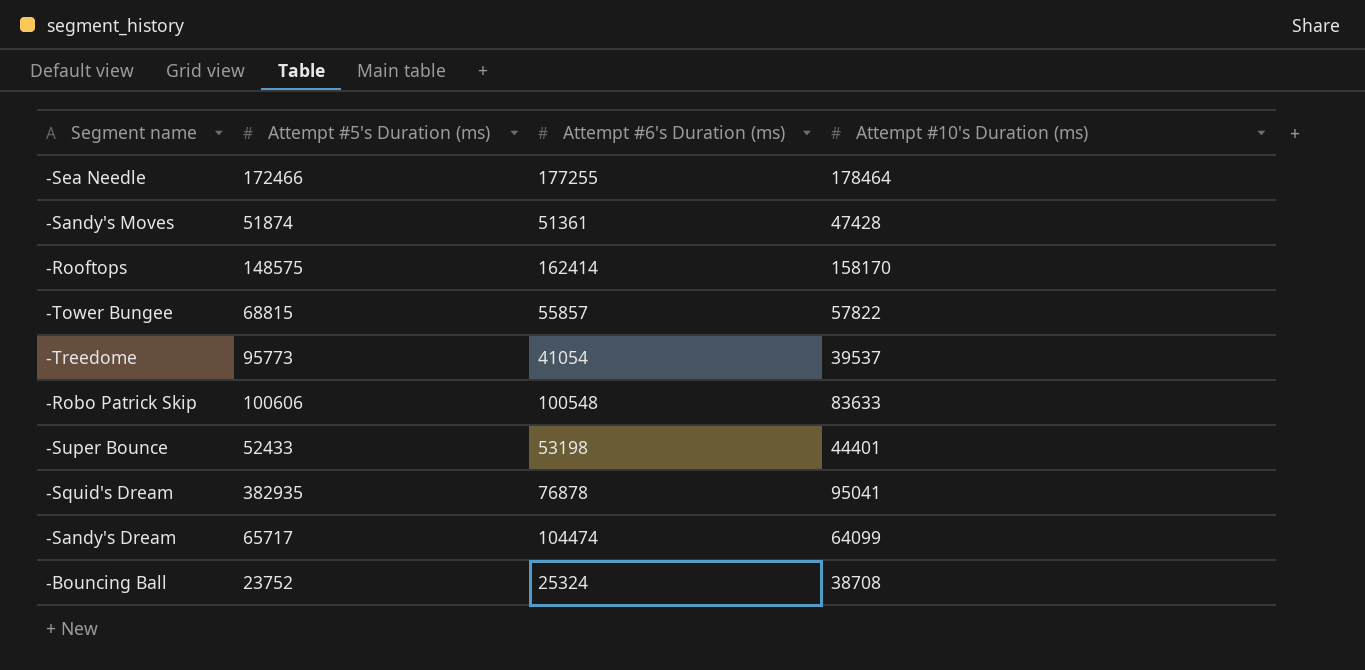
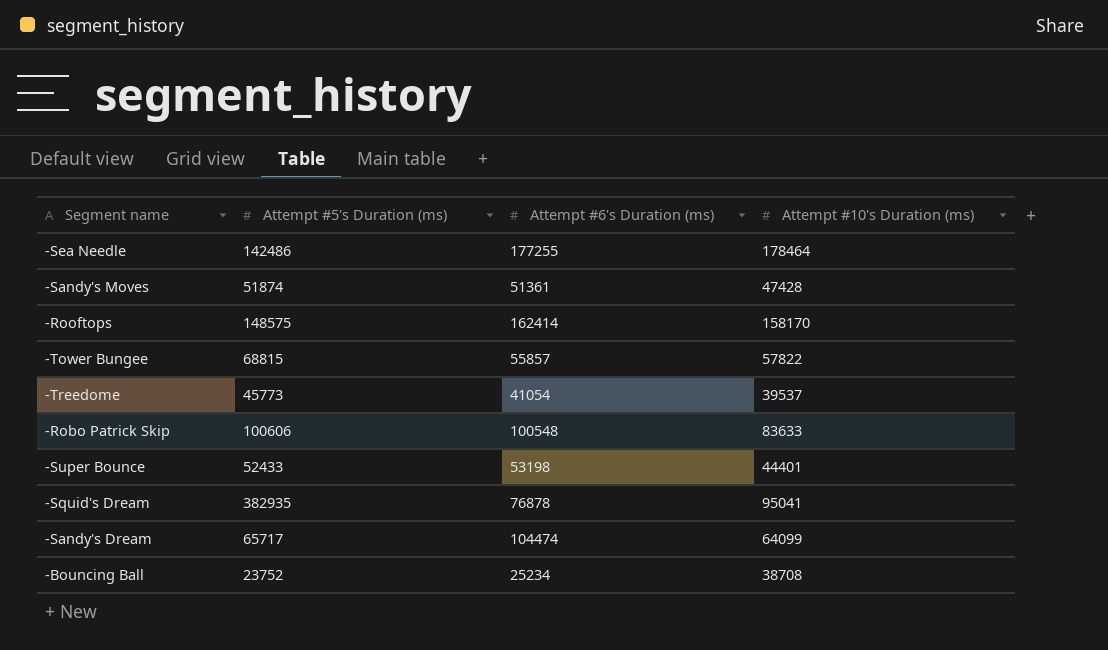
-Sea Needle | Attempt #5's Duration (ms): 172466 -> 142486
-Treedome | Attempt #5's Duration (ms): 95773 -> 45773
-Bouncing Ball | Attempt #6's Duration (ms): 25324 -> 25234

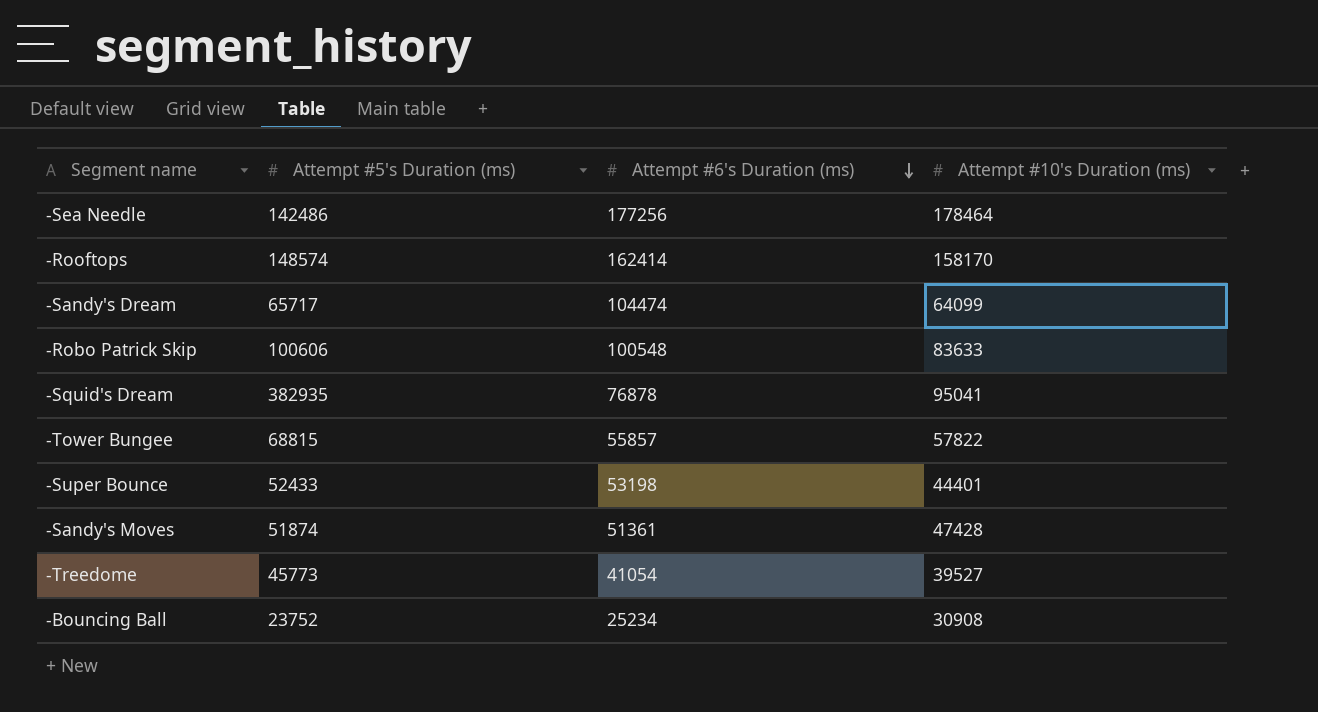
row order: none -> Attempt #6's Duration (ms) descending
-Sea Needle | Attempt #6's Duration (ms): 177255 -> 177256
-Rooftops | Attempt #5's Duration (ms): 148575 -> 148574
-Treedome | Attempt #10's Duration (ms): 39537 -> 39527
-Bouncing Ball | Attempt #10's Duration (ms): 38708 -> 30908

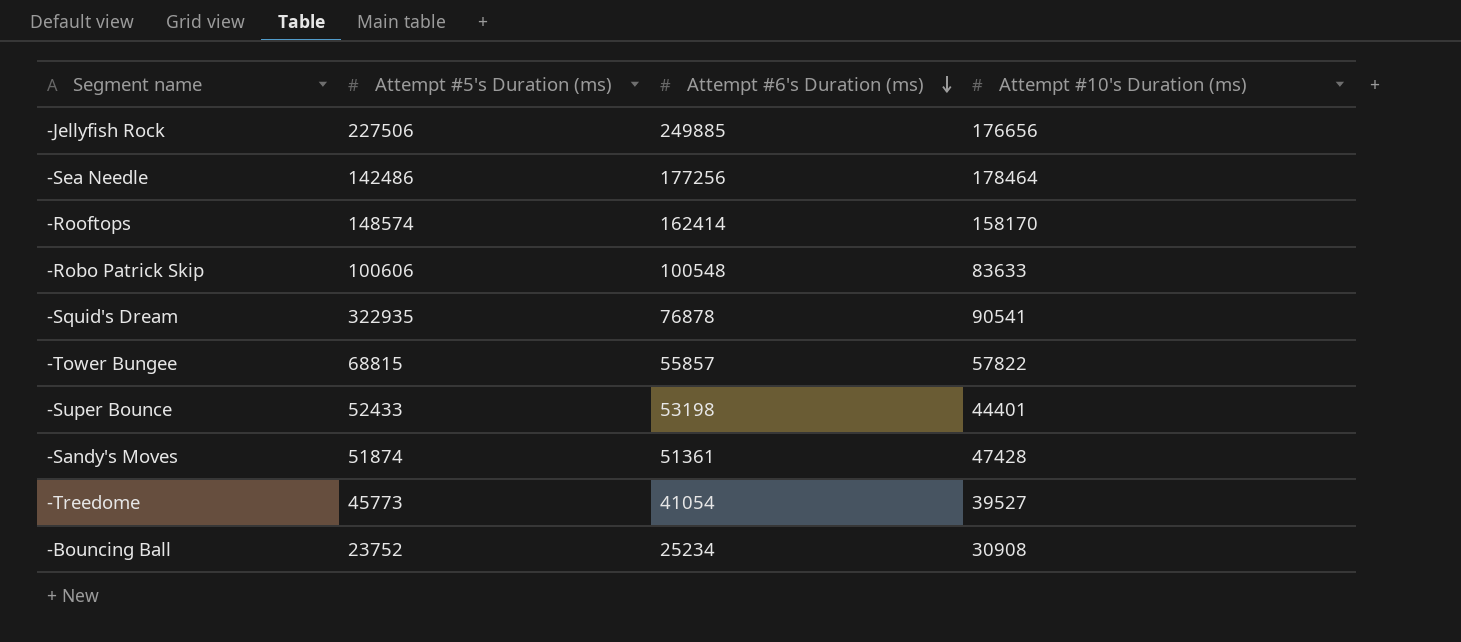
row -Sandy's Dream: 65717 | 104474 | 64099 -> none
row -Jellyfish Rock: none -> 227506 | 249885 | 176656
-Squid's Dream | Attempt #5's Duration (ms): 382935 -> 322935
-Squid's Dream | Attempt #10's Duration (ms): 95041 -> 90541

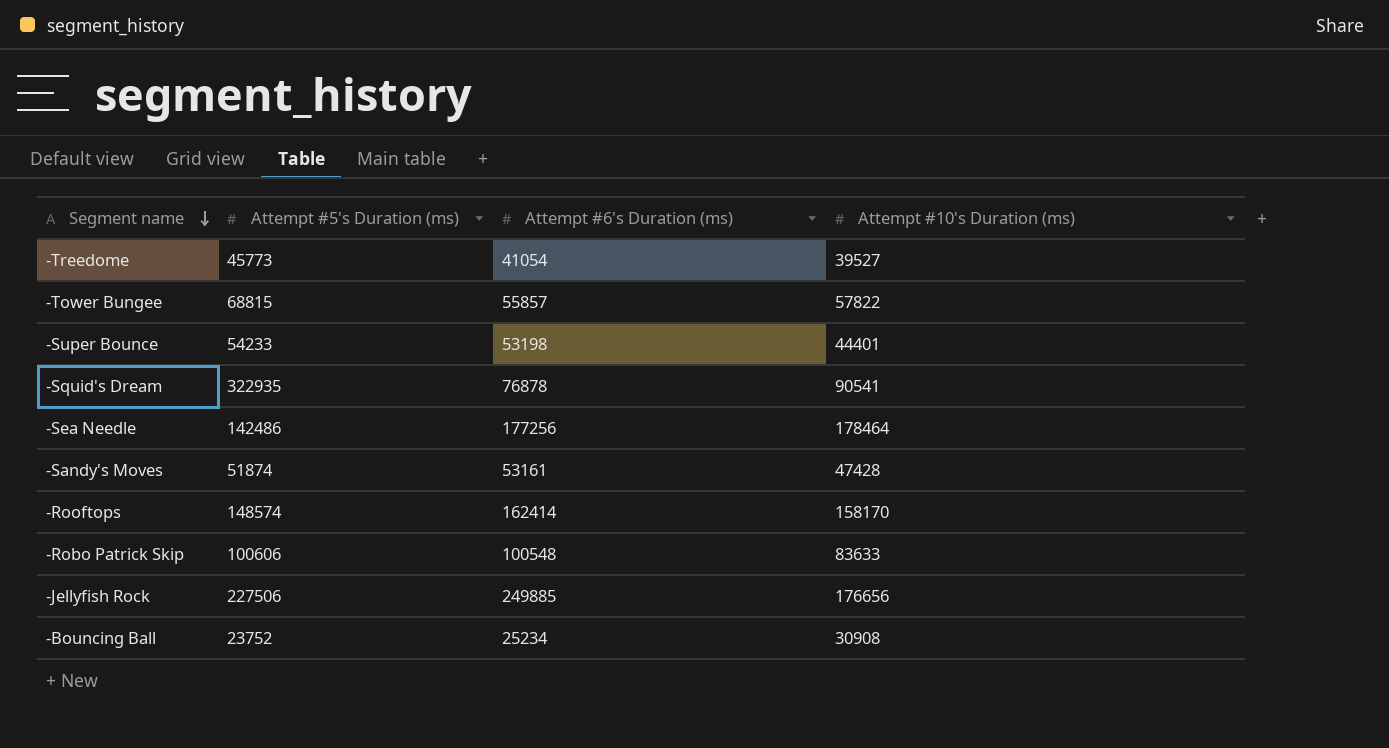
row order: Attempt #6's Duration (ms) descending -> Segment name descending
-Super Bounce | Attempt #5's Duration (ms): 52433 -> 54233
-Sandy's Moves | Attempt #6's Duration (ms): 51361 -> 53161

